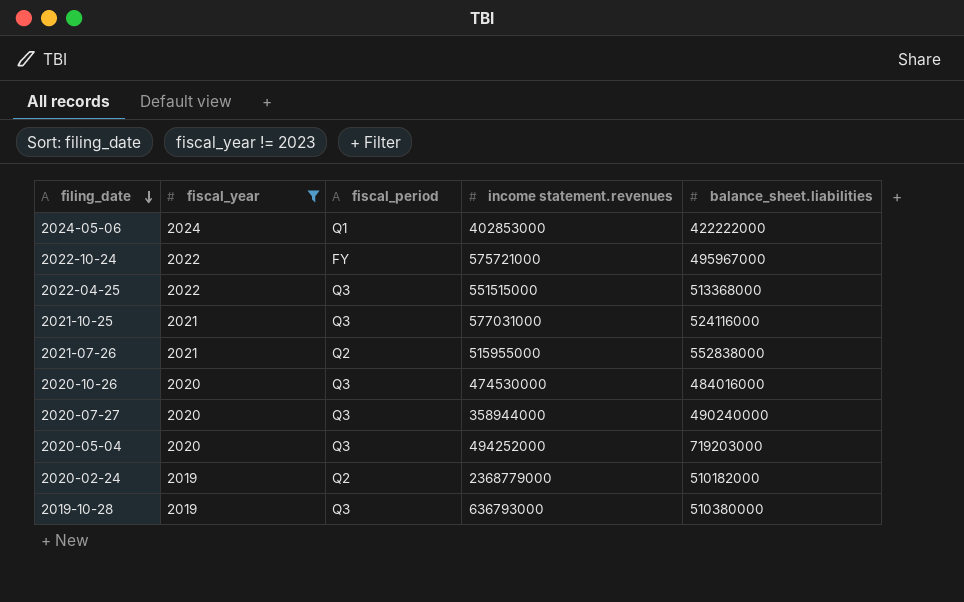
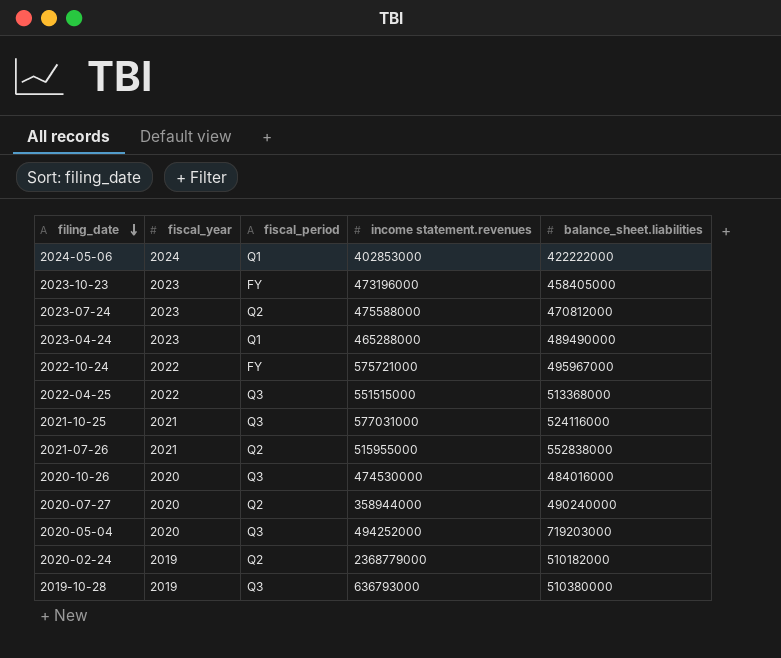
filter: fiscal_year != 2023 -> none
2020-07-27 | fiscal_period: Q3 -> Q2

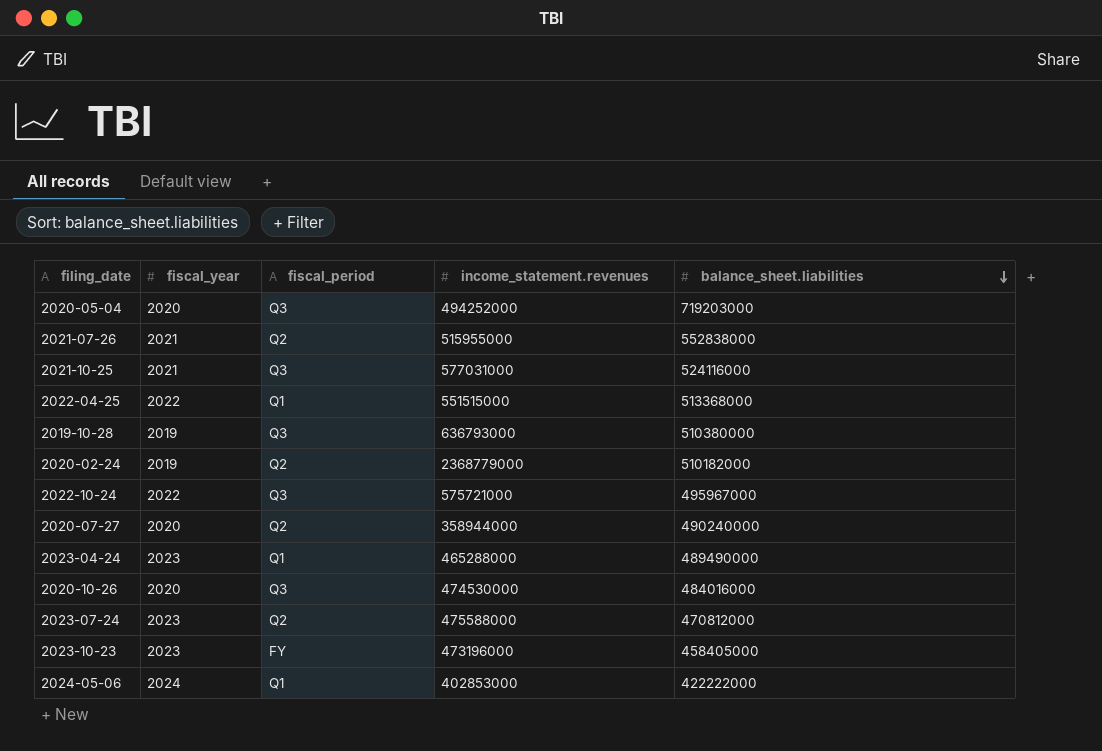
row order: filing_date descending -> balance_sheet.liabilities descending
column name: income statement.revenues -> income_statement.revenues
2022-04-25 | fiscal_period: Q3 -> Q1
2022-10-24 | fiscal_period: FY -> Q3

